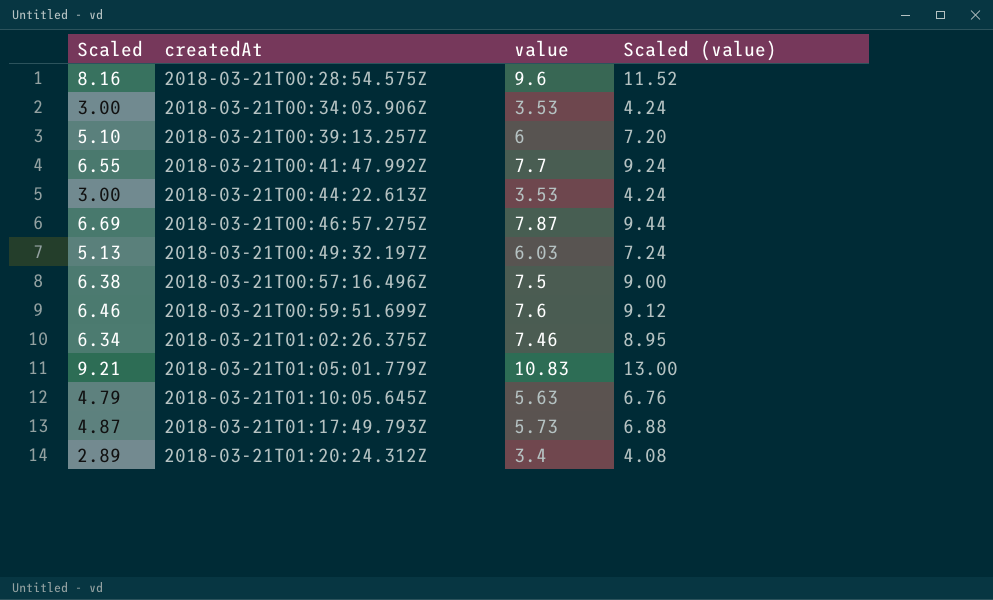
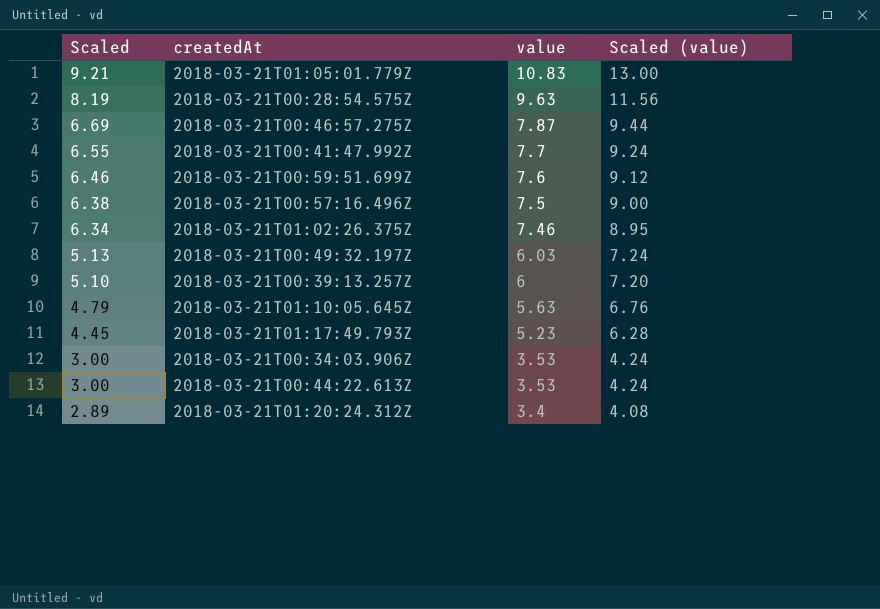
row order: createdAt ascending -> Scaled descending
2018-03-21T00:28:54.575Z | Scaled: 8.16 -> 8.19
2018-03-21T00:28:54.575Z | value: 9.6 -> 9.63
2018-03-21T00:28:54.575Z | Scaled (value): 11.52 -> 11.56
2018-03-21T01:17:49.793Z | Scaled: 4.87 -> 4.45
2018-03-21T01:17:49.793Z | value: 5.73 -> 5.23
2018-03-21T01:17:49.793Z | Scaled (value): 6.88 -> 6.28

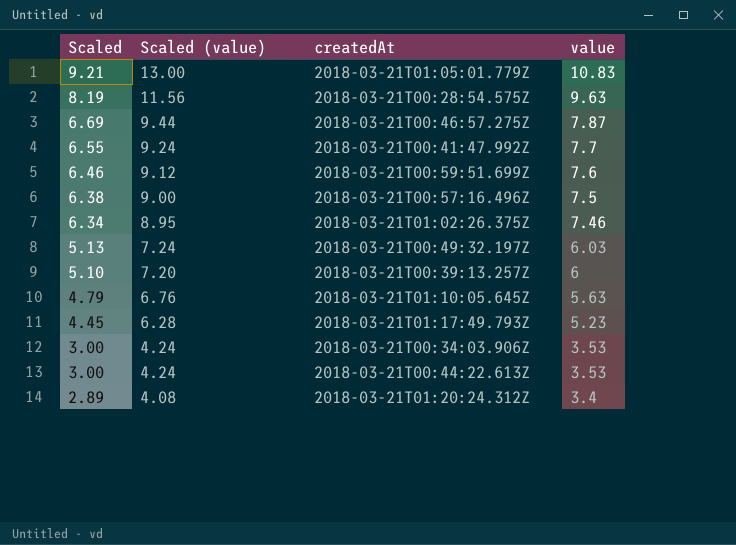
column Scaled (value) | position: 4 -> 2

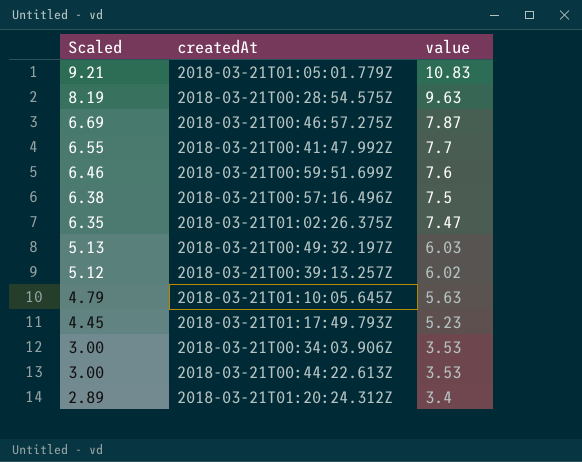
column Scaled (value) | formula: [value] * 1.2 -> none
2018-03-21T01:02:26.375Z | Scaled: 6.34 -> 6.35
2018-03-21T01:02:26.375Z | value: 7.46 -> 7.47
2018-03-21T00:39:13.257Z | Scaled: 5.10 -> 5.12
2018-03-21T00:39:13.257Z | value: 6 -> 6.02

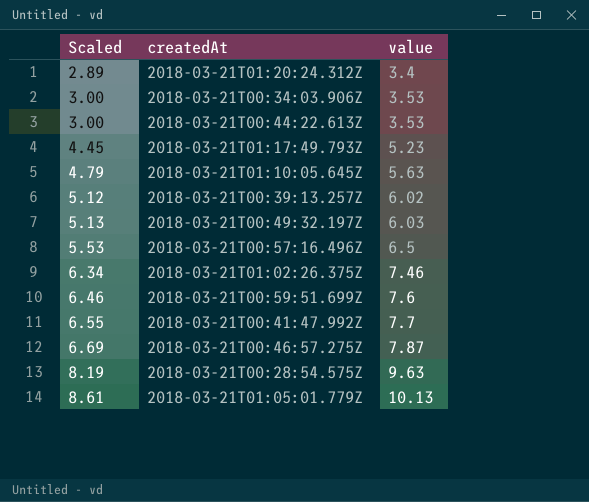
row order: Scaled descending -> Scaled ascending
2018-03-21T00:57:16.496Z | Scaled: 6.38 -> 5.53
2018-03-21T00:57:16.496Z | value: 7.5 -> 6.5
2018-03-21T01:02:26.375Z | Scaled: 6.35 -> 6.34
2018-03-21T01:02:26.375Z | value: 7.47 -> 7.46
2018-03-21T01:05:01.779Z | Scaled: 9.21 -> 8.61
2018-03-21T01:05:01.779Z | value: 10.83 -> 10.13

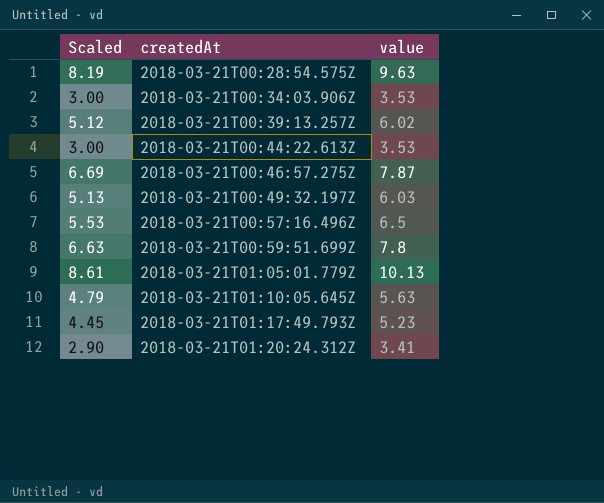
row order: Scaled ascending -> createdAt ascending
row 2018-03-21T01:02:26.375Z: 6.34 | 7.46 -> none
row 2018-03-21T00:41:47.992Z: 6.55 | 7.7 -> none
2018-03-21T00:59:51.699Z | Scaled: 6.46 -> 6.63
2018-03-21T00:59:51.699Z | value: 7.6 -> 7.8
2018-03-21T01:20:24.312Z | Scaled: 2.89 -> 2.90
2018-03-21T01:20:24.312Z | value: 3.4 -> 3.41

